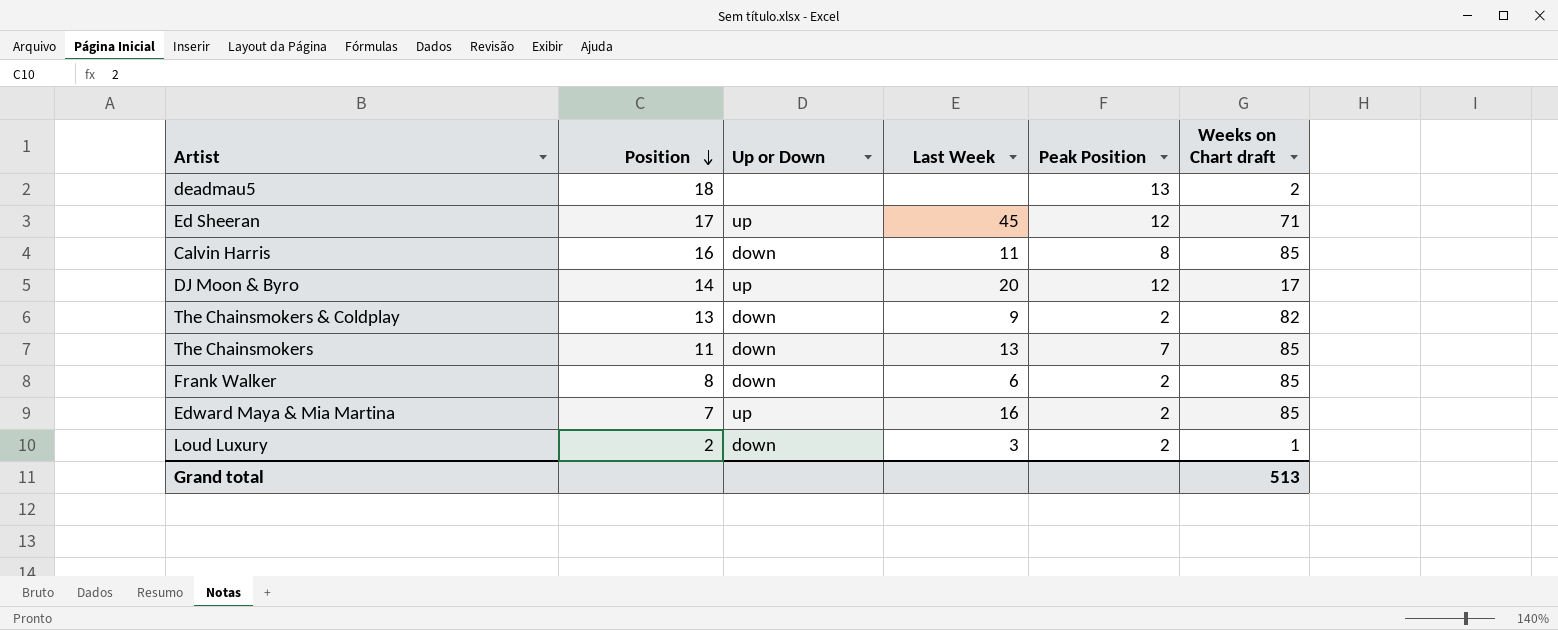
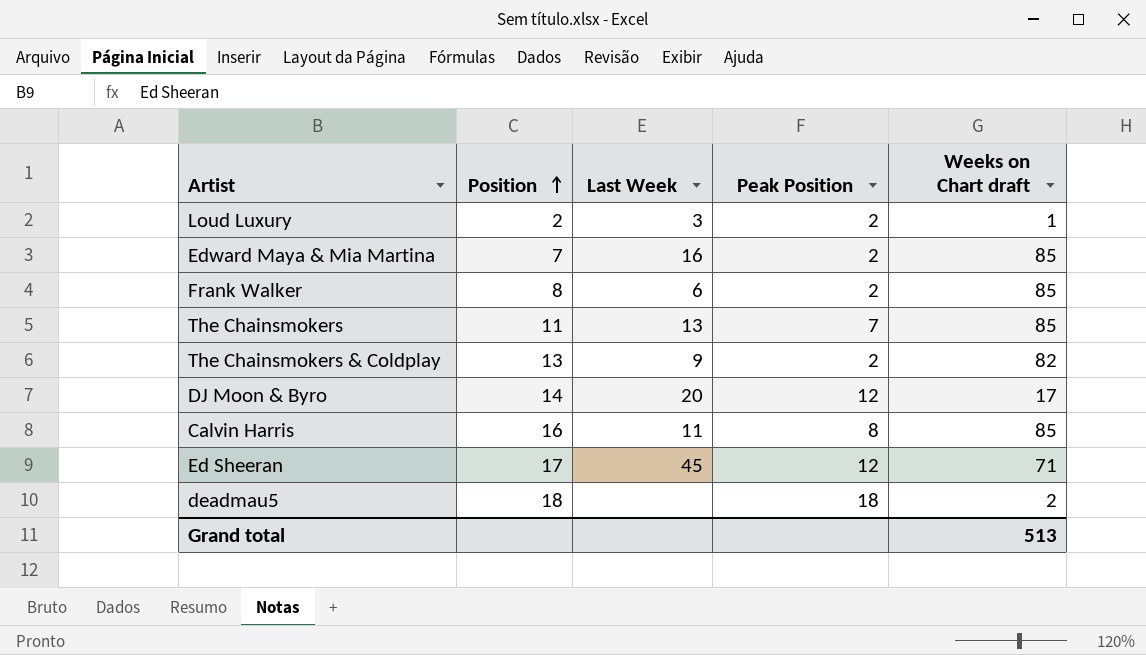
row order: Position descending -> Position ascending
column Up or Down | position: 3 -> none
deadmau5 | Peak Position: 13 -> 18

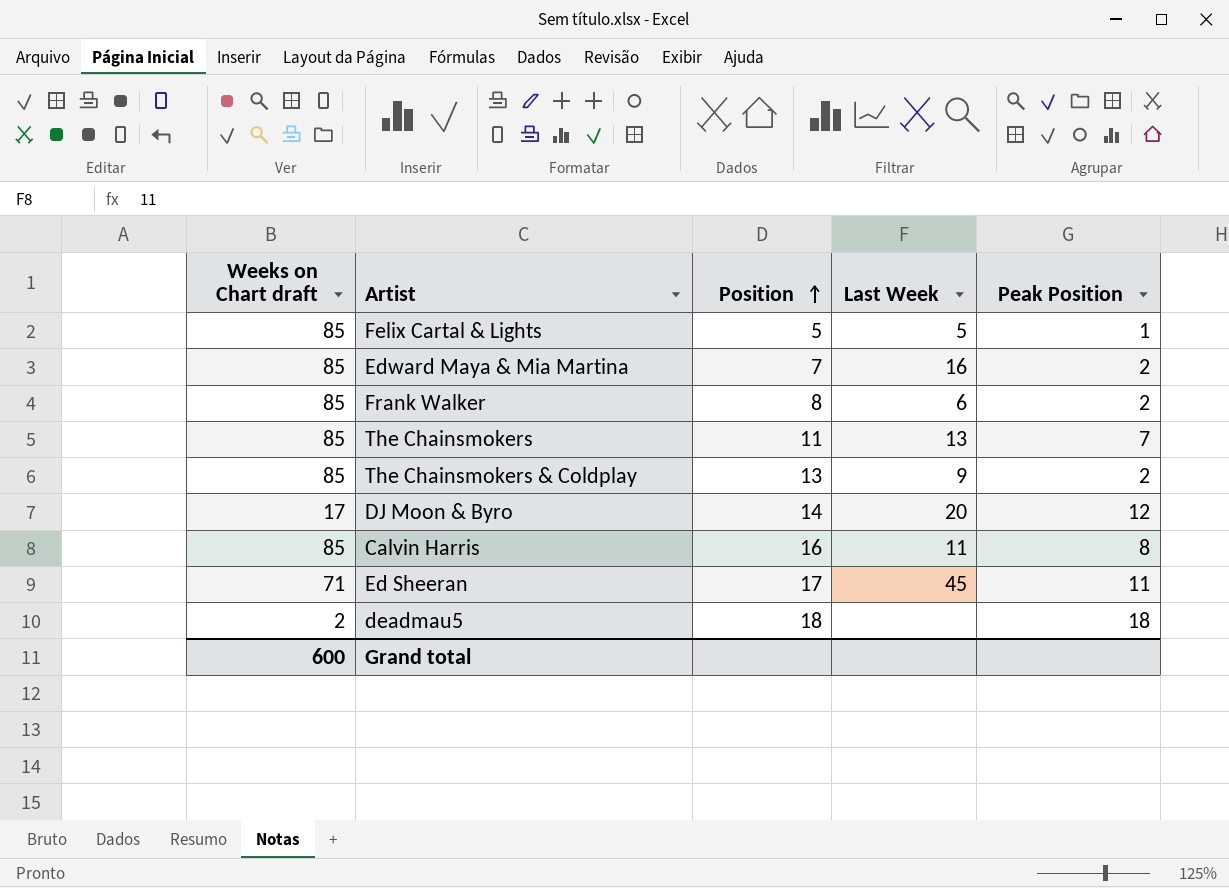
column Weeks on Chart draft | position: 5 -> 1
row Loud Luxury: 2 | 3 | 2 | 1 -> none
row Felix Cartal & Lights: none -> 85 | 5 | 5 | 1
The Chainsmokers & Coldplay | Weeks on Chart draft: 82 -> 85
Ed Sheeran | Peak Position: 12 -> 11
Grand total | Weeks on Chart draft: 513 -> 600

